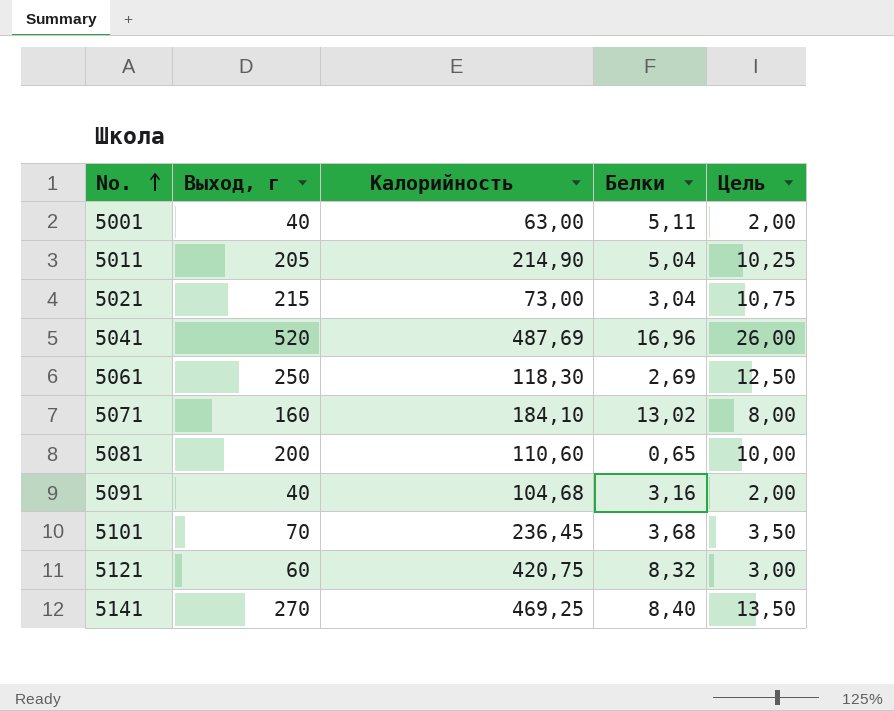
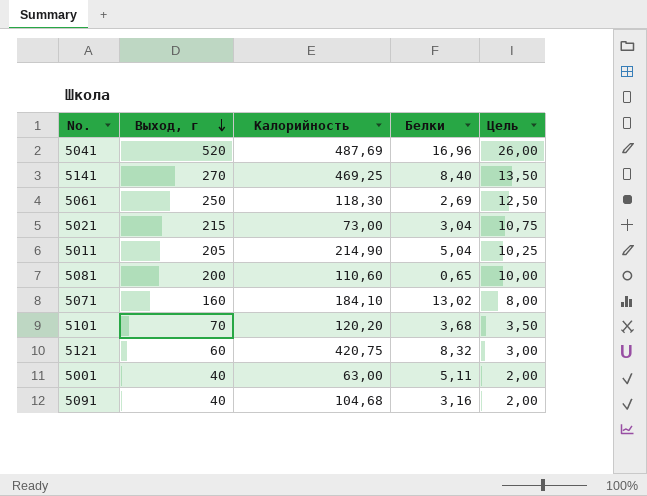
row order: No. ascending -> Выход, г descending
5101 | Калорийность: 236,45 -> 120,20

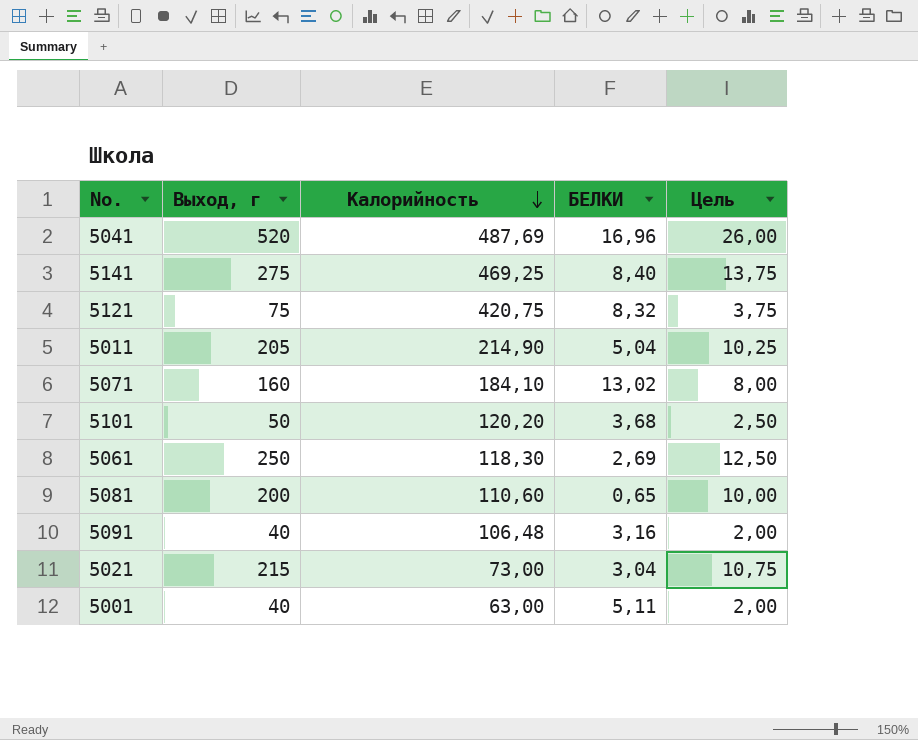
row order: Выход, г descending -> Калорийность descending
column name: Белки -> БЕЛКИ
5141 | Выход, г: 270 -> 275
5141 | Цель: 13,50 -> 13,75
5121 | Выход, г: 60 -> 75
5121 | Цель: 3,00 -> 3,75
5101 | Выход, г: 70 -> 50
5101 | Цель: 3,50 -> 2,50
5091 | Калорийность: 104,68 -> 106,48

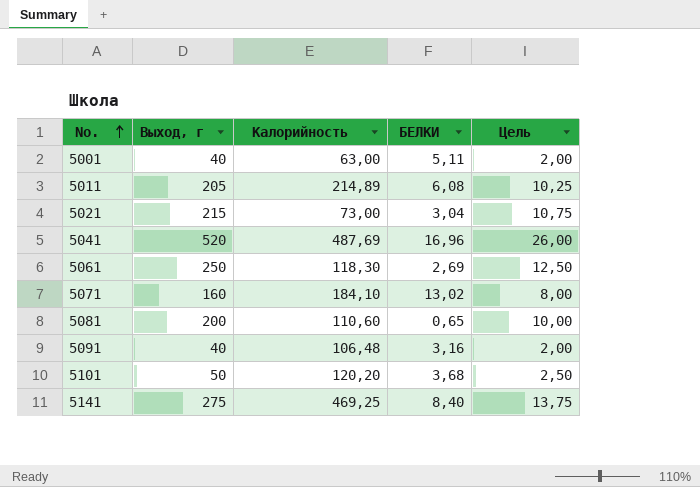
row order: Калорийность descending -> No. ascending
row 5121: 75 | 420,75 | 8,32 | 3,75 -> none
5011 | Калорийность: 214,90 -> 214,89
5011 | БЕЛКИ: 5,04 -> 6,08

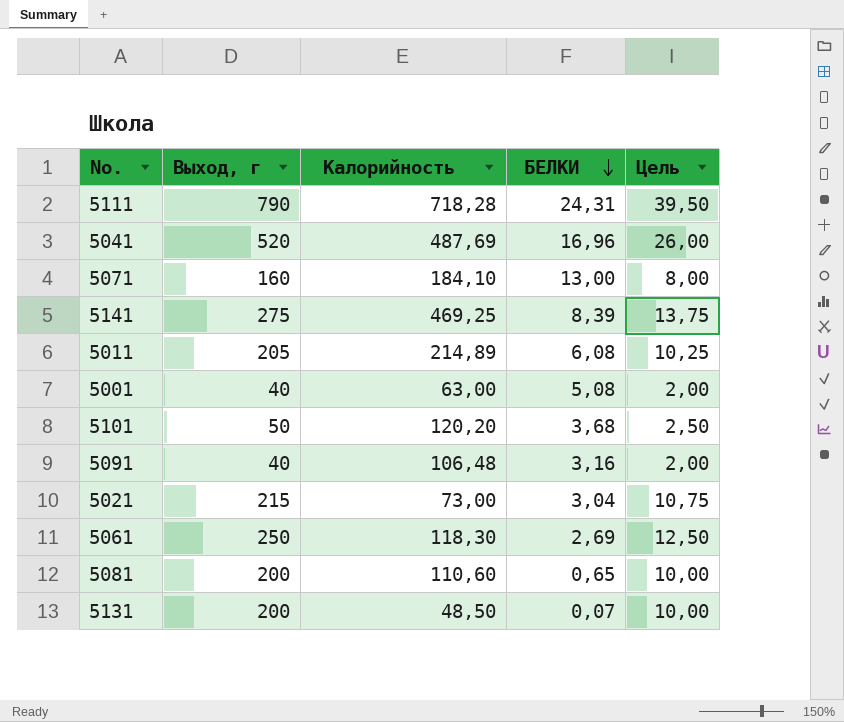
row order: No. ascending -> БЕЛКИ descending
row 5111: none -> 790 | 718,28 | 24,31 | 39,50
5071 | БЕЛКИ: 13,02 -> 13,00
5141 | БЕЛКИ: 8,40 -> 8,39
5001 | БЕЛКИ: 5,11 -> 5,08
row 5131: none -> 200 | 48,50 | 0,07 | 10,00

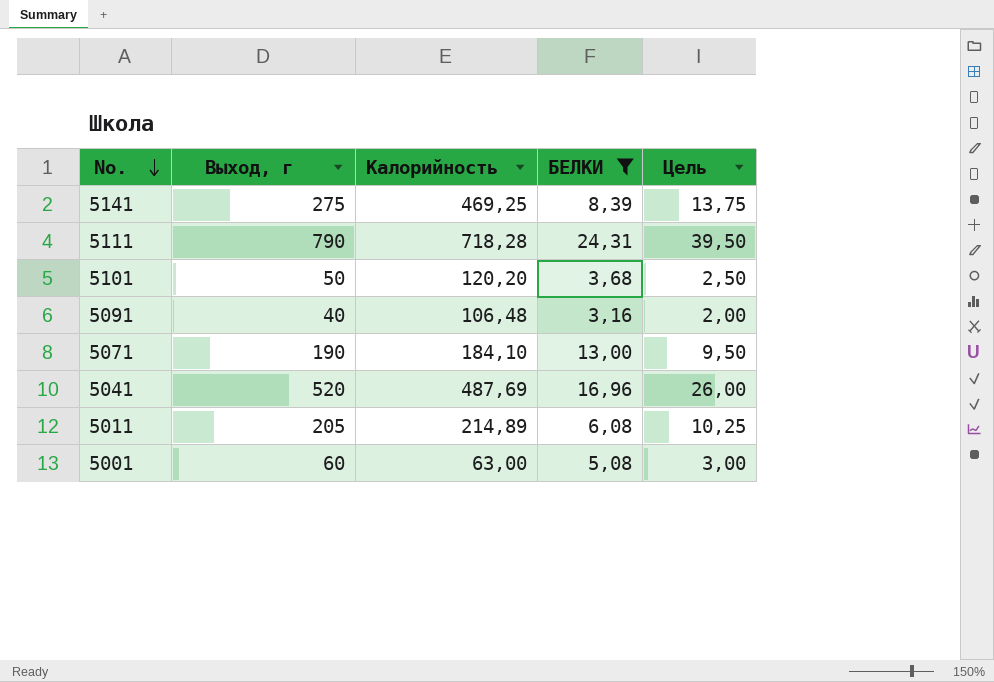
filter: none -> БЕЛКИ >= 3,16
row order: БЕЛКИ descending -> No. descending
5071 | Выход, г: 160 -> 190
5071 | Цель: 8,00 -> 9,50
5001 | Выход, г: 40 -> 60
5001 | Цель: 2,00 -> 3,00

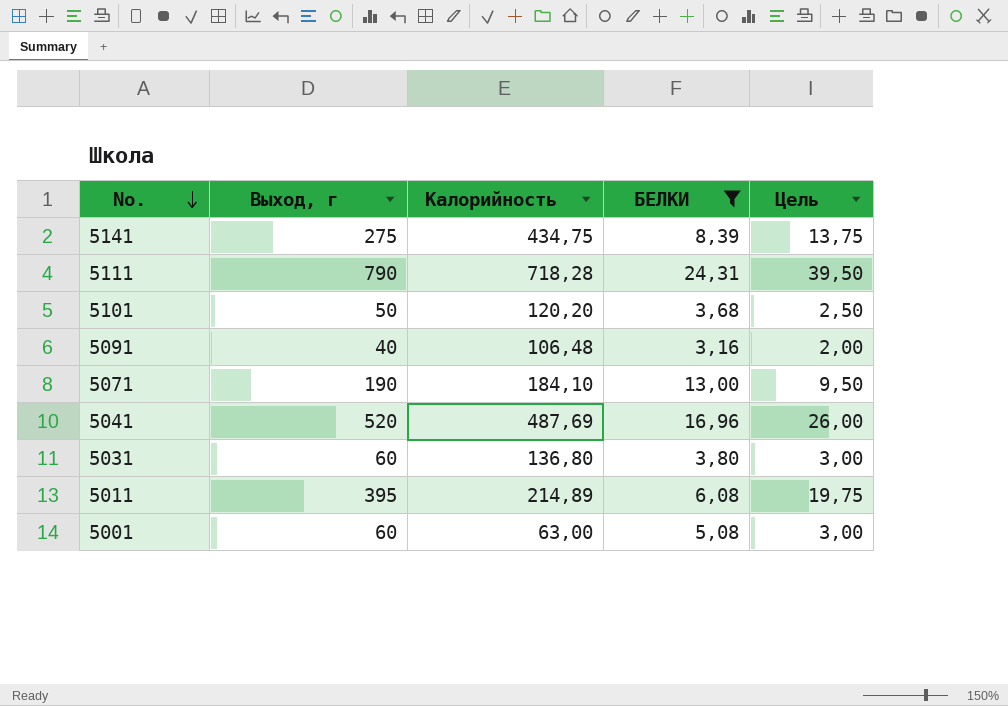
5141 | Калорийность: 469,25 -> 434,75
row 5031: none -> 60 | 136,80 | 3,80 | 3,00
5011 | Выход, г: 205 -> 395
5011 | Цель: 10,25 -> 19,75

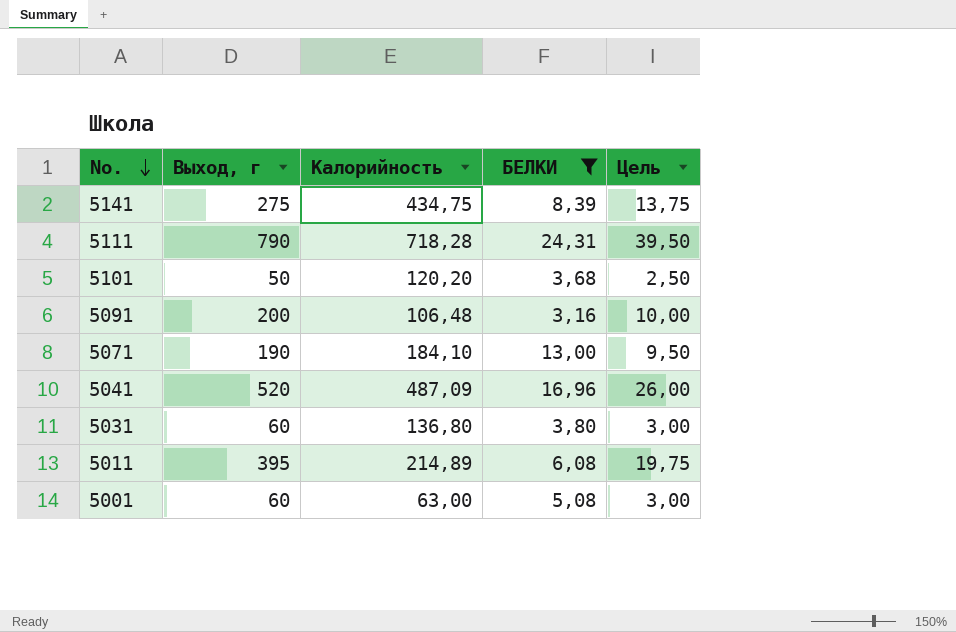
5091 | Выход, г: 40 -> 200
5091 | Цель: 2,00 -> 10,00
5041 | Калорийность: 487,69 -> 487,09

